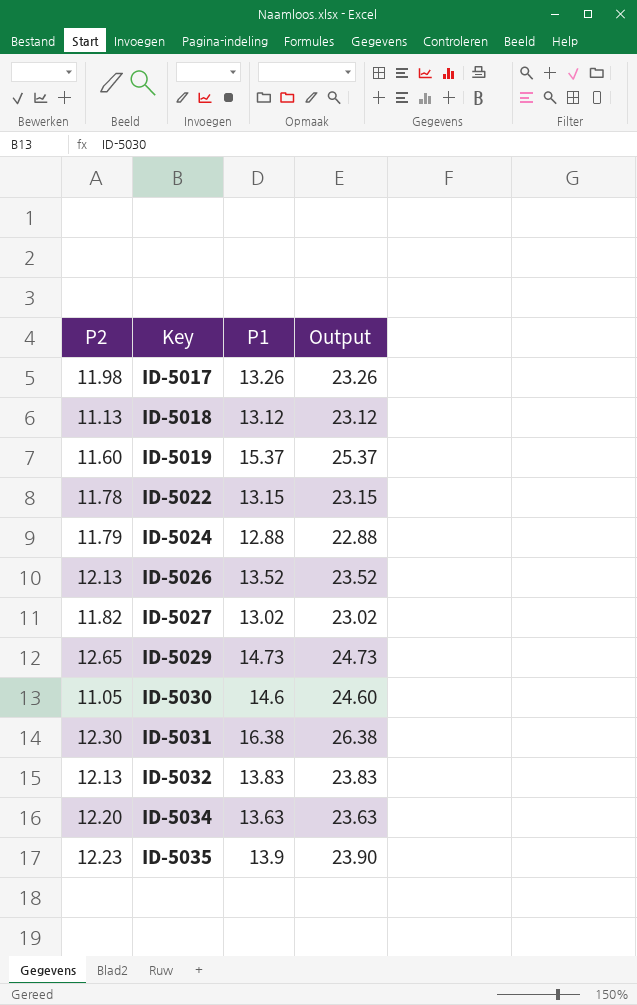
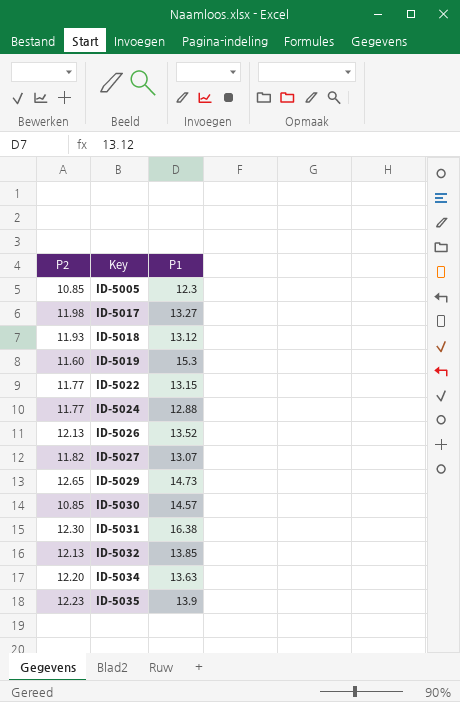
column Output | formula: [P1] + 10 -> none
row ID-5005: none -> 10.85 | 12.3
ID-5017 | P1: 13.26 -> 13.27
ID-5018 | P2: 11.13 -> 11.93
ID-5019 | P1: 15.37 -> 15.3
ID-5022 | P2: 11.78 -> 11.77
ID-5024 | P2: 11.79 -> 11.77
ID-5027 | P1: 13.02 -> 13.07
ID-5030 | P2: 11.05 -> 10.85
ID-5030 | P1: 14.6 -> 14.57
ID-5032 | P1: 13.83 -> 13.85

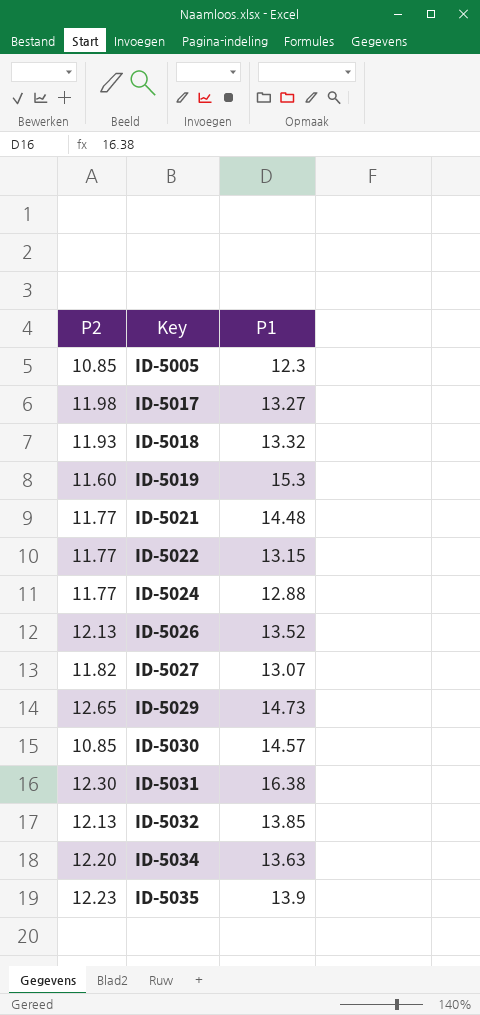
ID-5018 | P1: 13.12 -> 13.32
row ID-5021: none -> 11.77 | 14.48

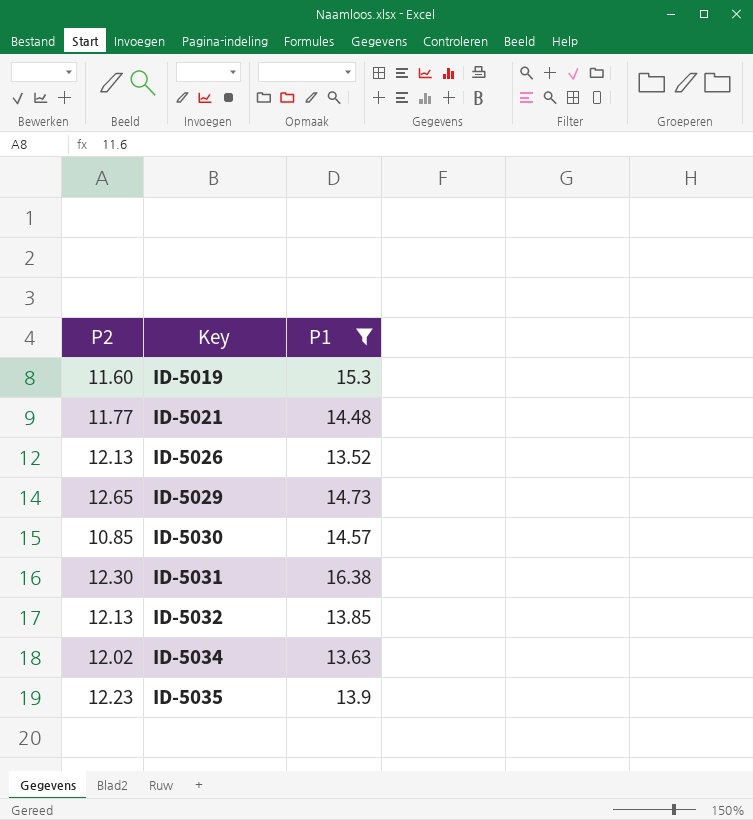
filter: none -> P1 >= 13.52
ID-5034 | P2: 12.20 -> 12.02

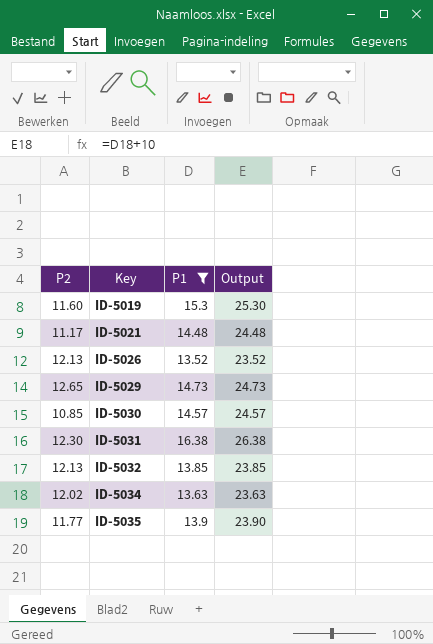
column Output | formula: none -> [P1] + 10
ID-5021 | P2: 11.77 -> 11.17
ID-5035 | P2: 12.23 -> 11.77

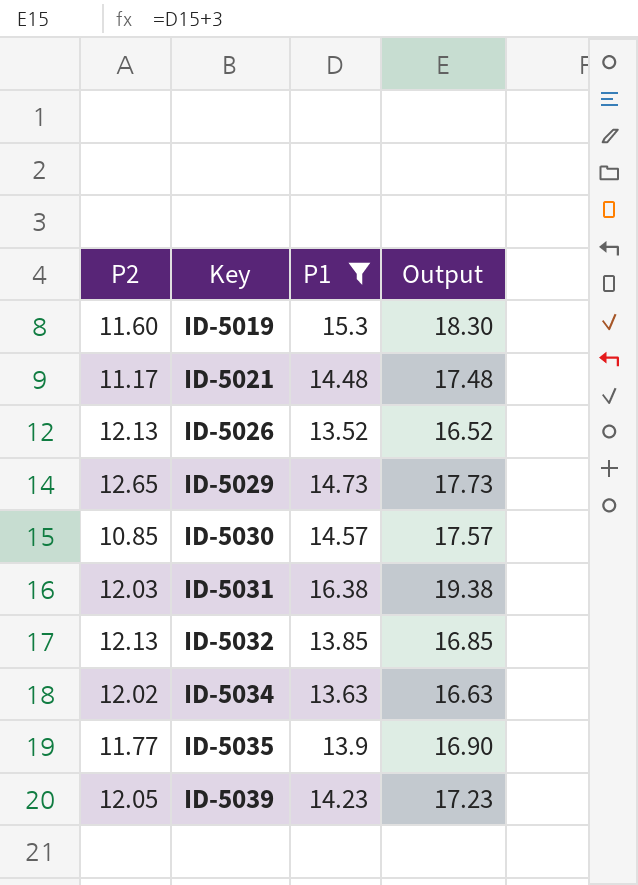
column Output | formula: [P1] + 10 -> [P1] + 3
ID-5031 | P2: 12.30 -> 12.03
row ID-5039: none -> 12.05 | 14.23 | 17.23

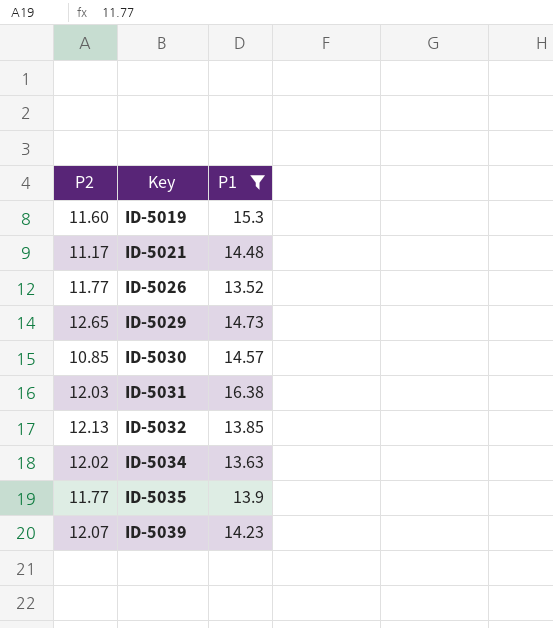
column Output | formula: [P1] + 3 -> none
ID-5026 | P2: 12.13 -> 11.77
ID-5039 | P2: 12.05 -> 12.07

